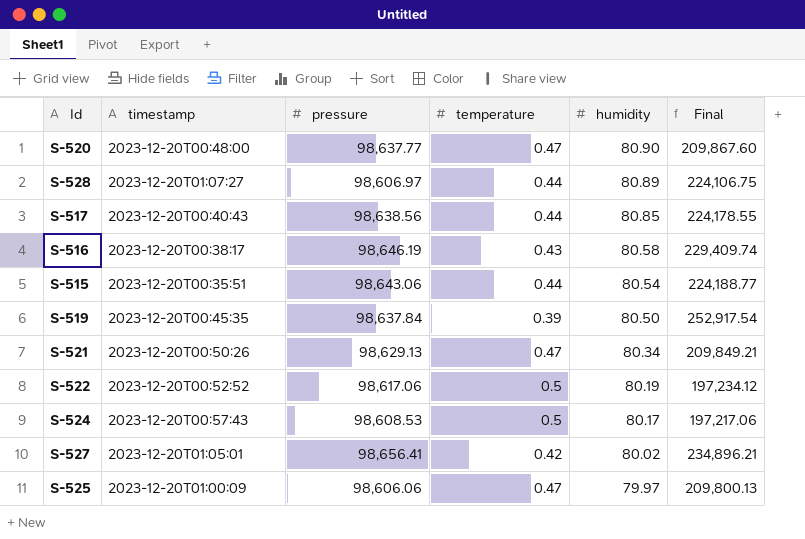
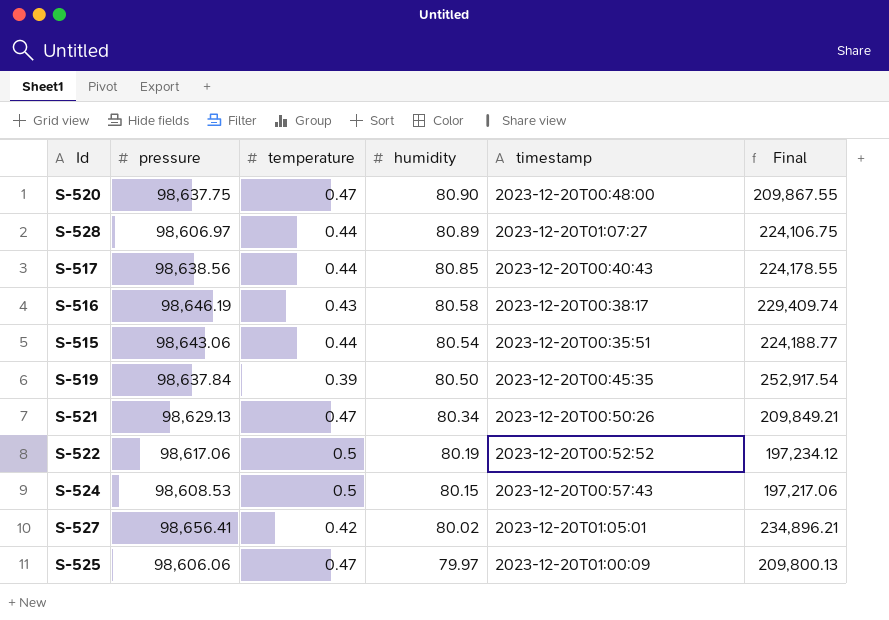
column timestamp | position: 2 -> 5
S-520 | pressure: 98,637.77 -> 98,637.75
S-520 | Final: 209,867.60 -> 209,867.55
S-524 | humidity: 80.17 -> 80.15

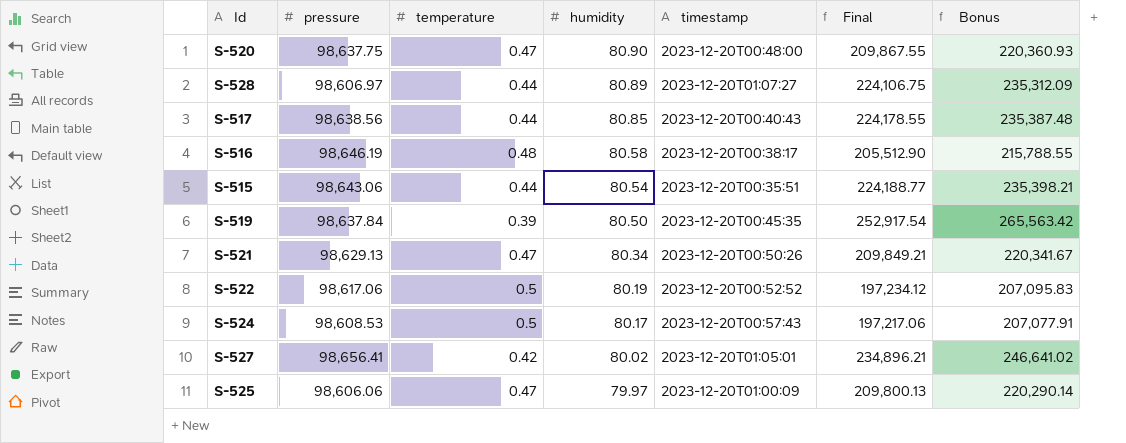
column Bonus | formula: none -> [Final] * 1.05
S-516 | temperature: 0.43 -> 0.48
S-516 | Final: 229,409.74 -> 205,512.90
S-524 | humidity: 80.15 -> 80.17

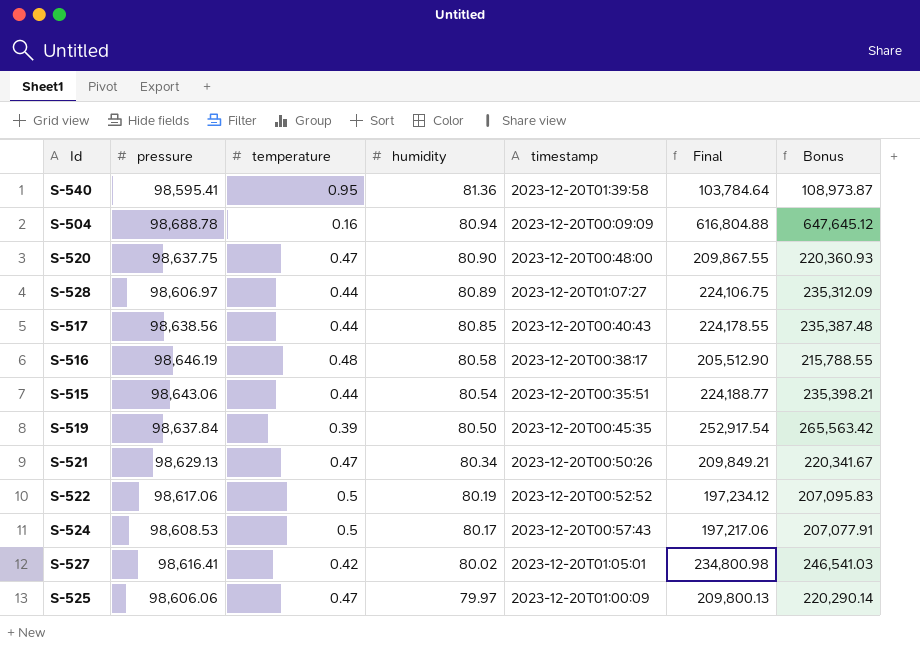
row S-540: none -> 98,595.41 | 0.95 | 81.36 | 2023-12-20T01:39:58 | 103,784.64 | 108,973.87
row S-504: none -> 98,688.78 | 0.16 | 80.94 | 2023-12-20T00:09:09 | 616,804.88 | 647,645.12
S-527 | pressure: 98,656.41 -> 98,616.41
S-527 | Final: 234,896.21 -> 234,800.98
S-527 | Bonus: 246,641.02 -> 246,541.03

